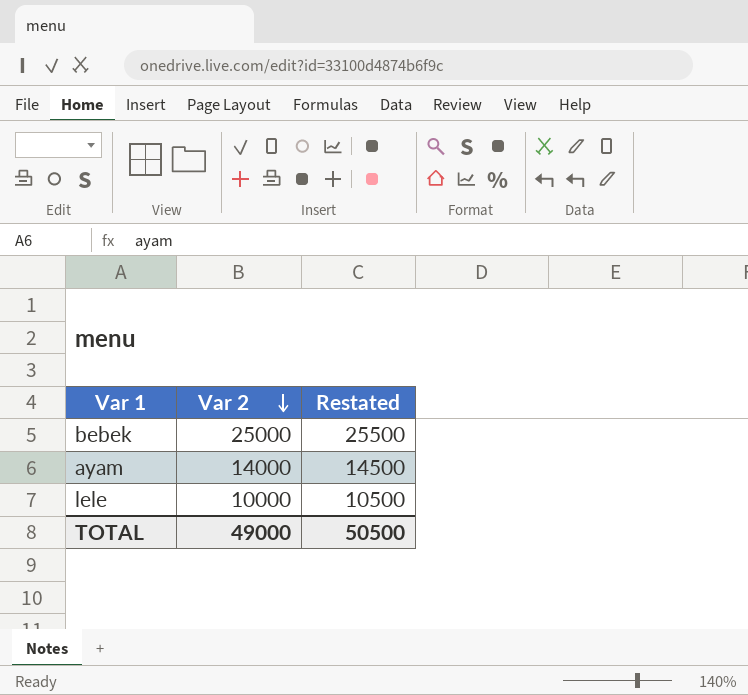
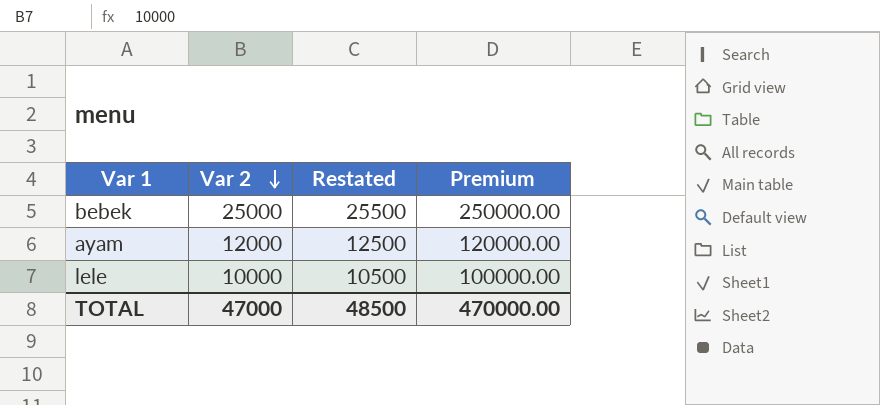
column Premium | formula: none -> [Var 2] * 10
ayam | Var 2: 14000 -> 12000
ayam | Restated: 14500 -> 12500
TOTAL | Var 2: 49000 -> 47000
TOTAL | Restated: 50500 -> 48500

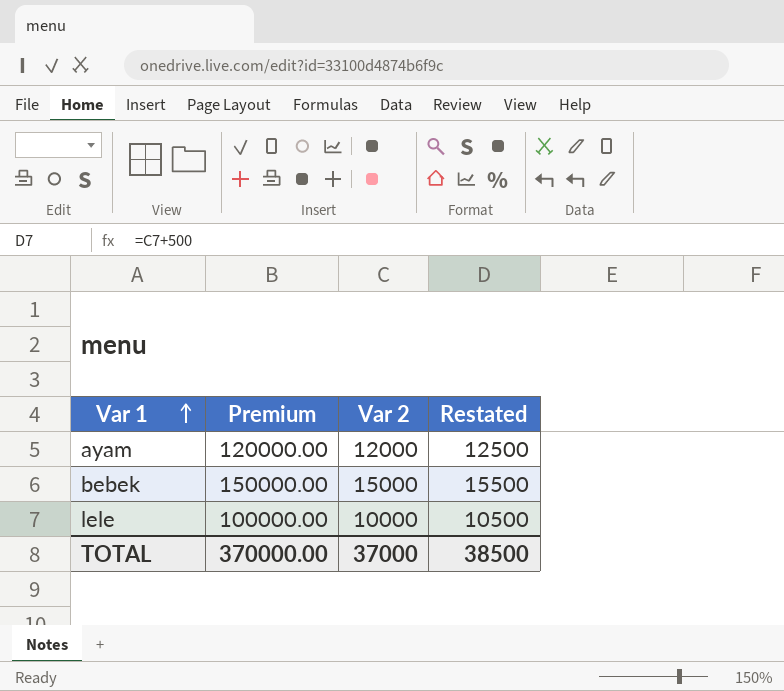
row order: Var 2 descending -> Var 1 ascending
column Premium | position: 4 -> 2
bebek | Premium: 250000.00 -> 150000.00
bebek | Var 2: 25000 -> 15000
bebek | Restated: 25500 -> 15500
TOTAL | Premium: 470000.00 -> 370000.00
TOTAL | Var 2: 47000 -> 37000
TOTAL | Restated: 48500 -> 38500

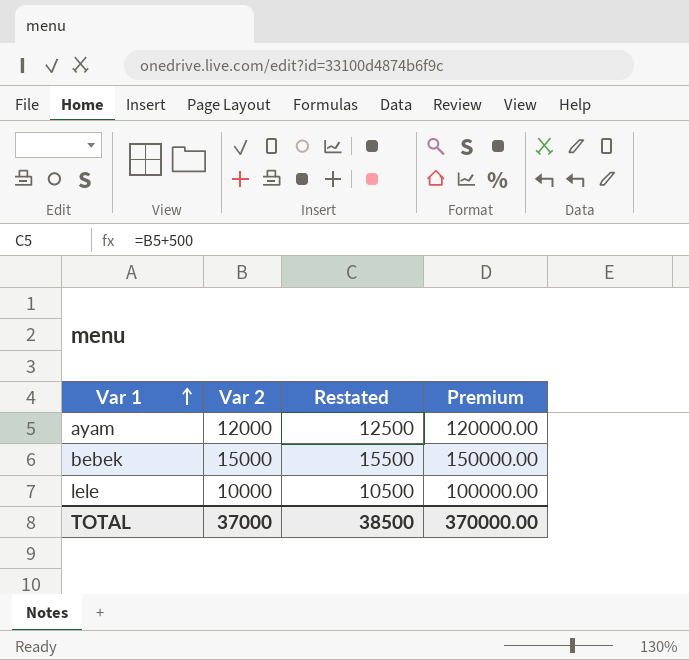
column Premium | position: 2 -> 4

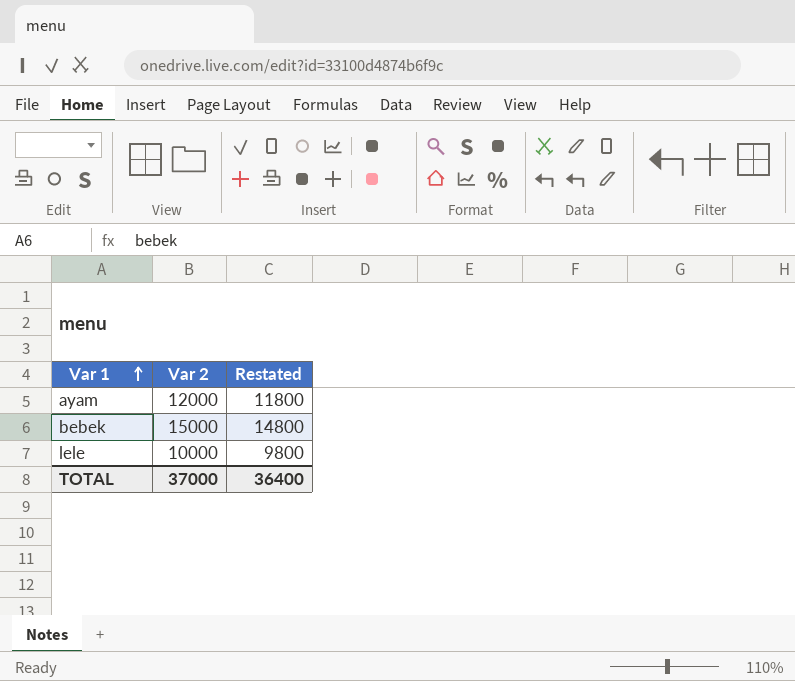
column Premium | formula: [Var 2] * 10 -> none
column Restated | formula: [Var 2] + 500 -> [Var 2] - 200
TOTAL | Restated: 38500 -> 36400

